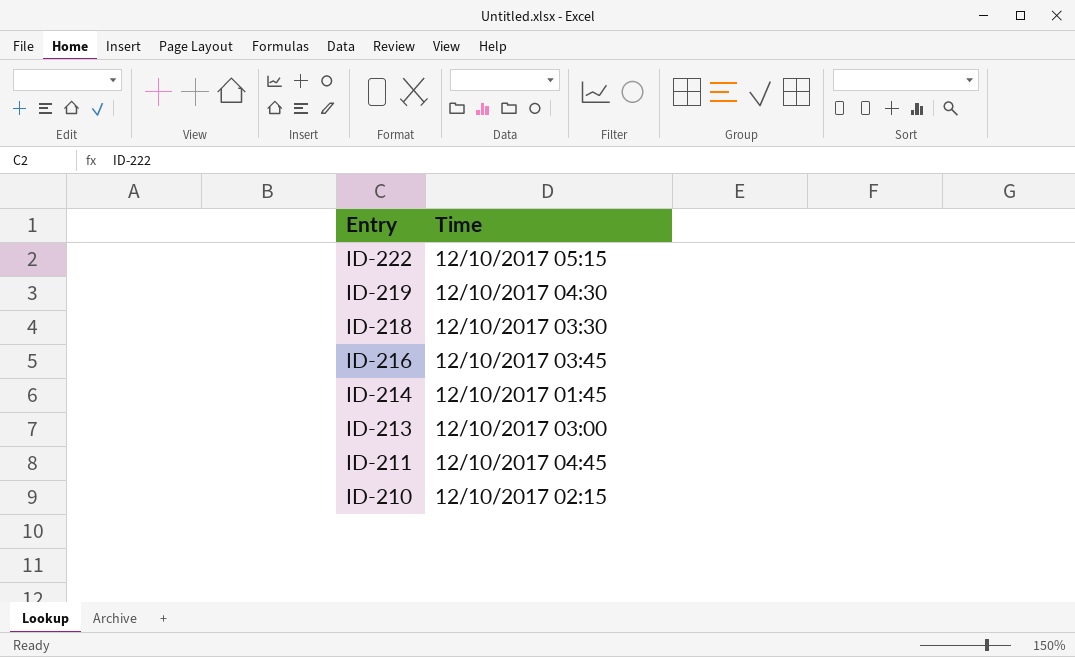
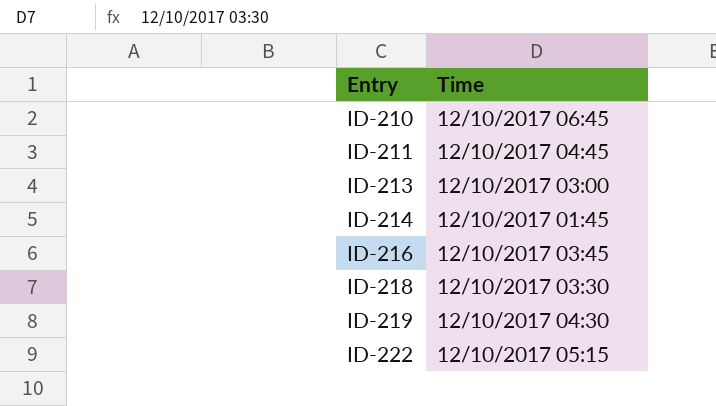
row order: Entry descending -> Entry ascending
ID-210 | Time: 12/10/2017 02:15 -> 12/10/2017 06:45

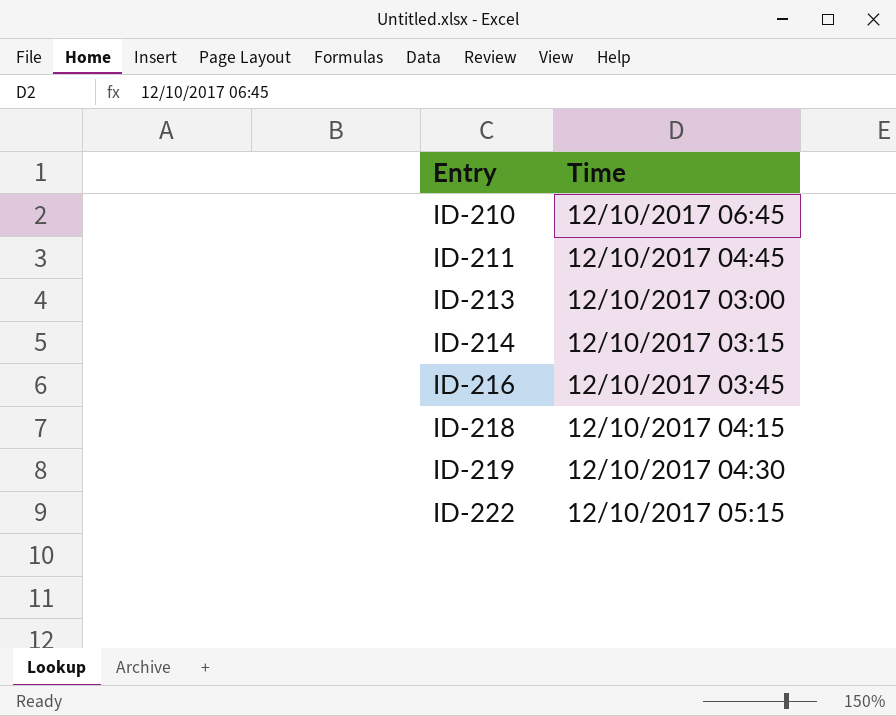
ID-214 | Time: 12/10/2017 01:45 -> 12/10/2017 03:15
ID-218 | Time: 12/10/2017 03:30 -> 12/10/2017 04:15

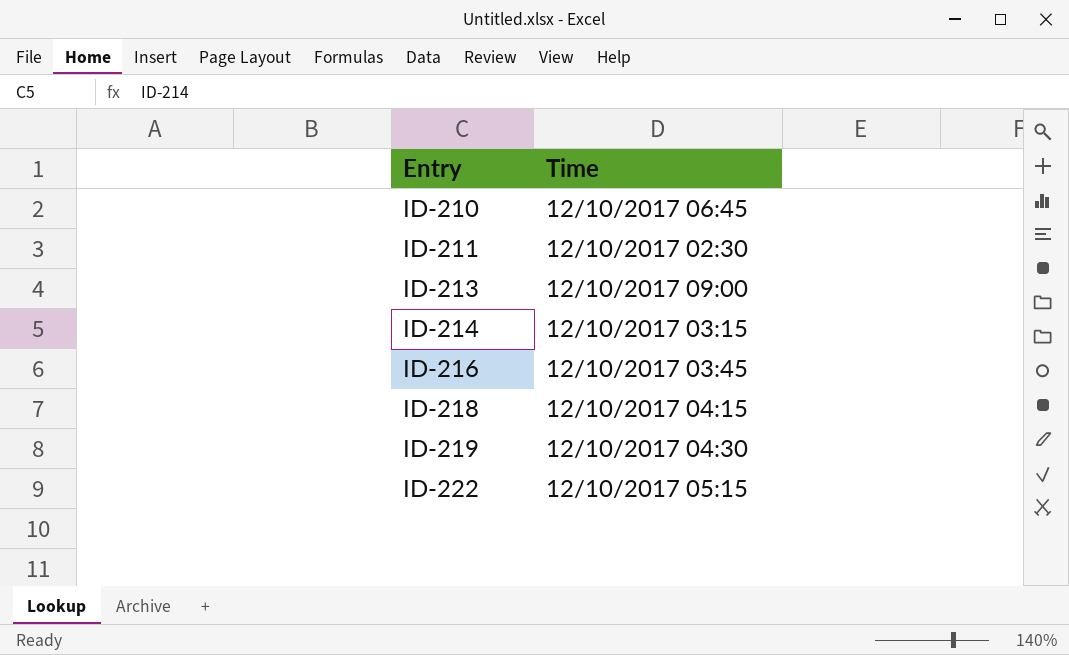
ID-211 | Time: 12/10/2017 04:45 -> 12/10/2017 02:30
ID-213 | Time: 12/10/2017 03:00 -> 12/10/2017 09:00

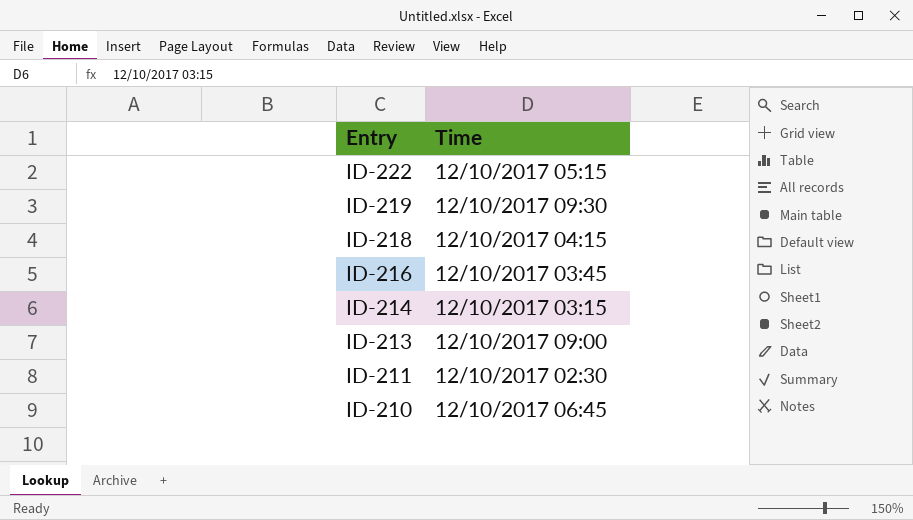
row order: Entry ascending -> Entry descending
ID-219 | Time: 12/10/2017 04:30 -> 12/10/2017 09:30

